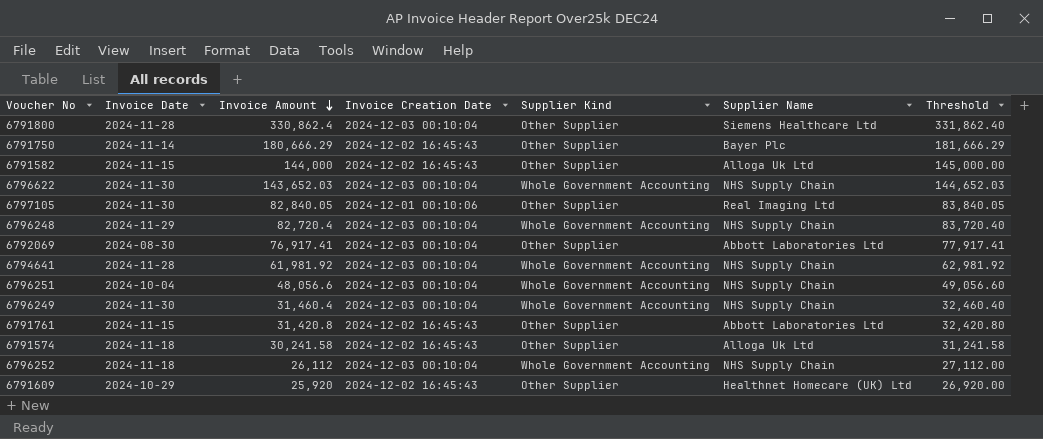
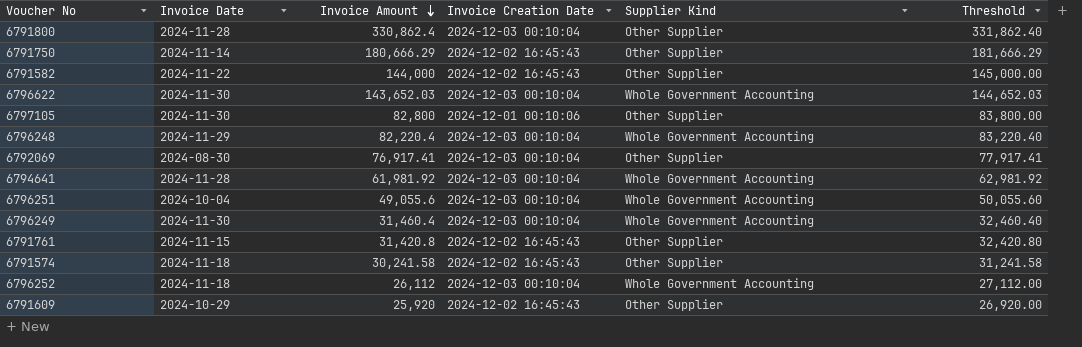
column Supplier Name | position: 6 -> none
6791582 | Invoice Date: 2024-11-15 -> 2024-11-22
6797105 | Invoice Amount: 82,840.05 -> 82,800
6797105 | Threshold: 83,840.05 -> 83,800.00
6796248 | Invoice Amount: 82,720.4 -> 82,220.4
6796248 | Threshold: 83,720.40 -> 83,220.40
6796251 | Invoice Amount: 48,056.6 -> 49,055.6
6796251 | Threshold: 49,056.60 -> 50,055.60

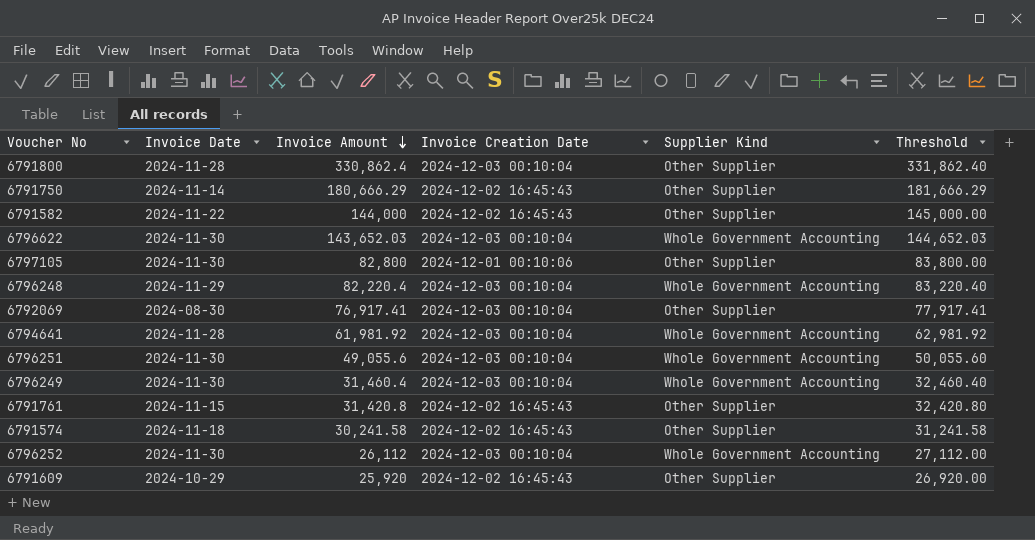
6796251 | Invoice Date: 2024-10-04 -> 2024-11-30
6796252 | Invoice Date: 2024-11-18 -> 2024-11-30

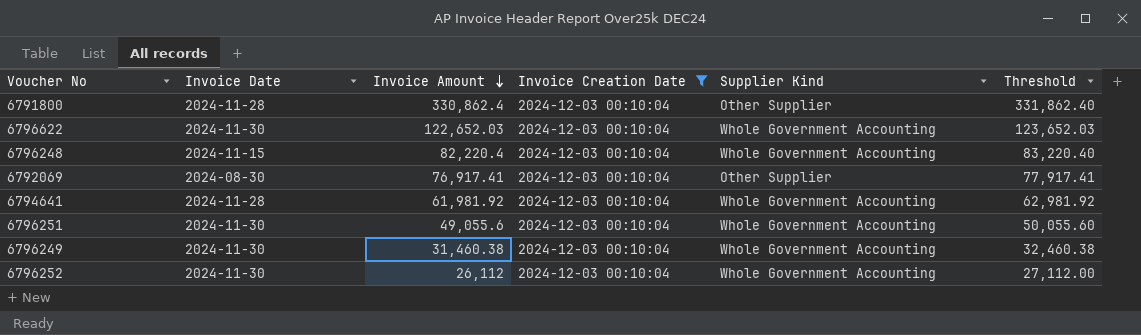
filter: none -> Invoice Creation Date = 2024-12-03 00:10:04
6796622 | Invoice Amount: 143,652.03 -> 122,652.03
6796622 | Threshold: 144,652.03 -> 123,652.03
6796248 | Invoice Date: 2024-11-29 -> 2024-11-15
6796249 | Invoice Amount: 31,460.4 -> 31,460.38
6796249 | Threshold: 32,460.40 -> 32,460.38

